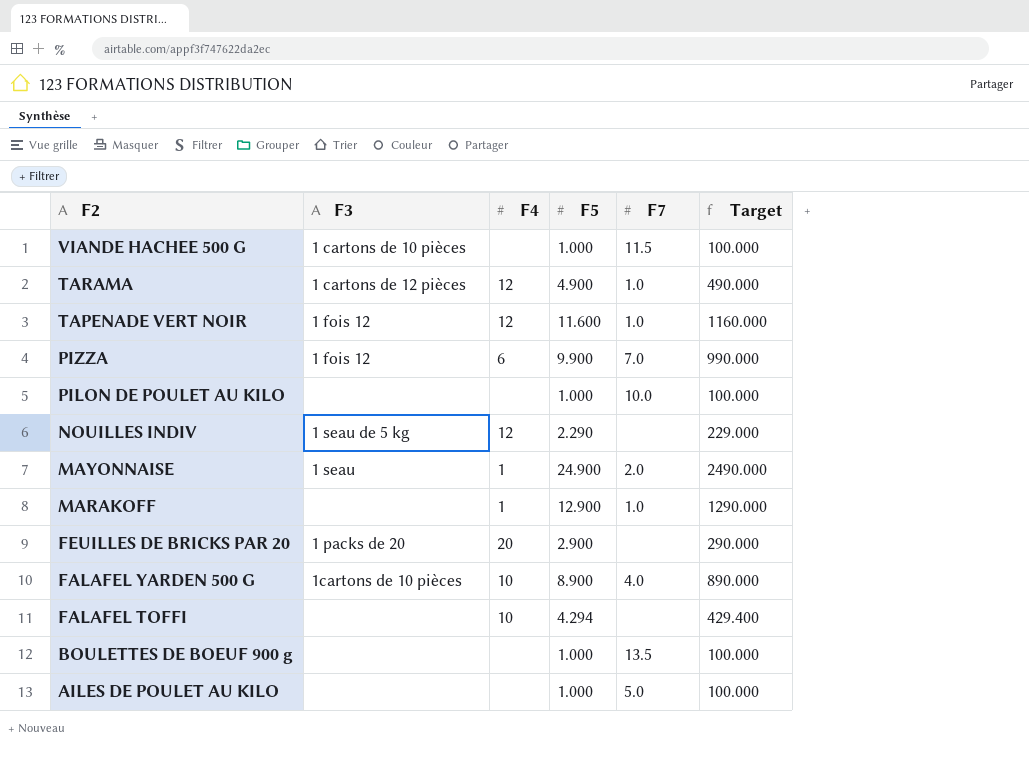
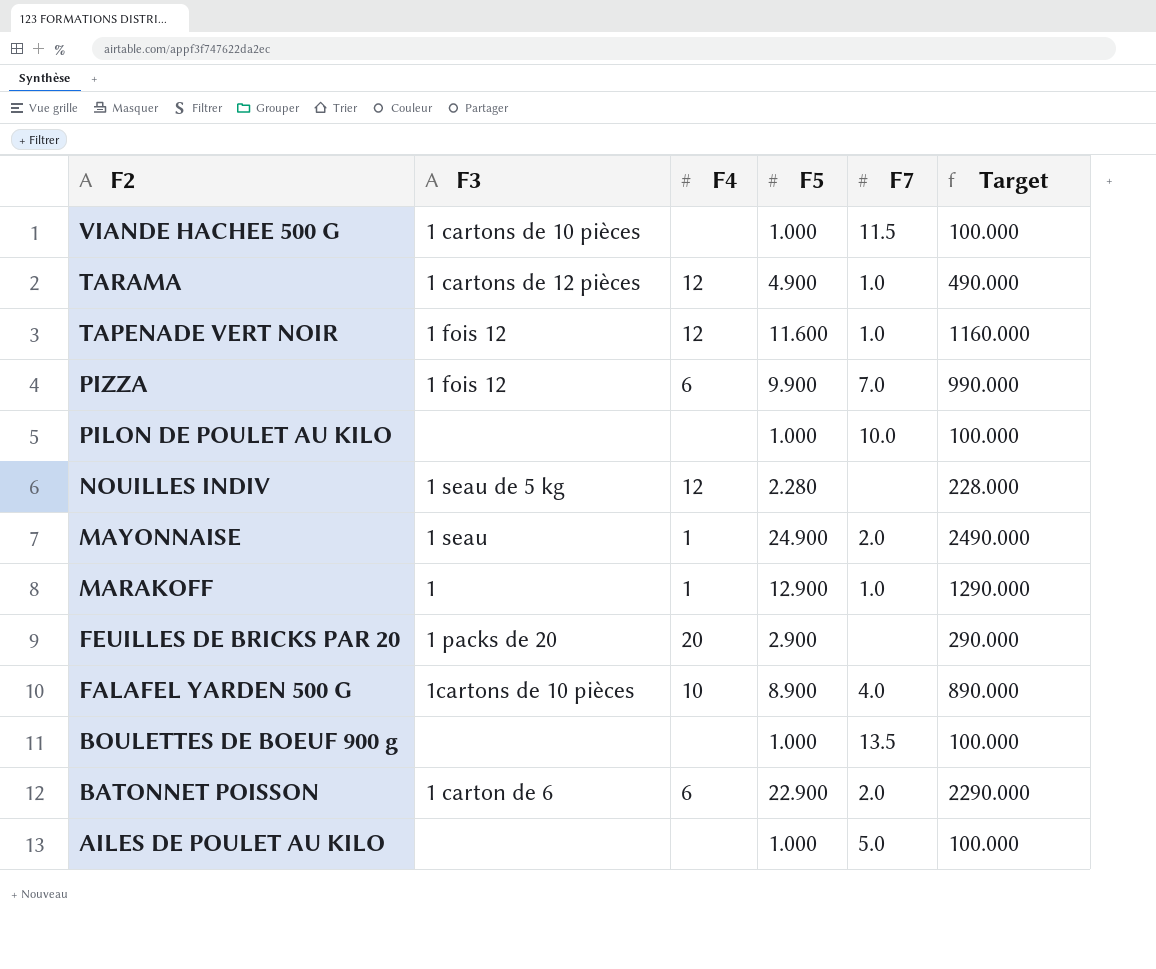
row FALAFEL TOFFI: none | 10 | 4.294 | none | 429.400 -> none
NOUILLES INDIV | F5: 2.290 -> 2.280
NOUILLES INDIV | Target: 229.000 -> 228.000
MARAKOFF | F3: none -> 1
row BATONNET POISSON: none -> 1 carton de 6 | 6 | 22.900 | 2.0 | 2290.000

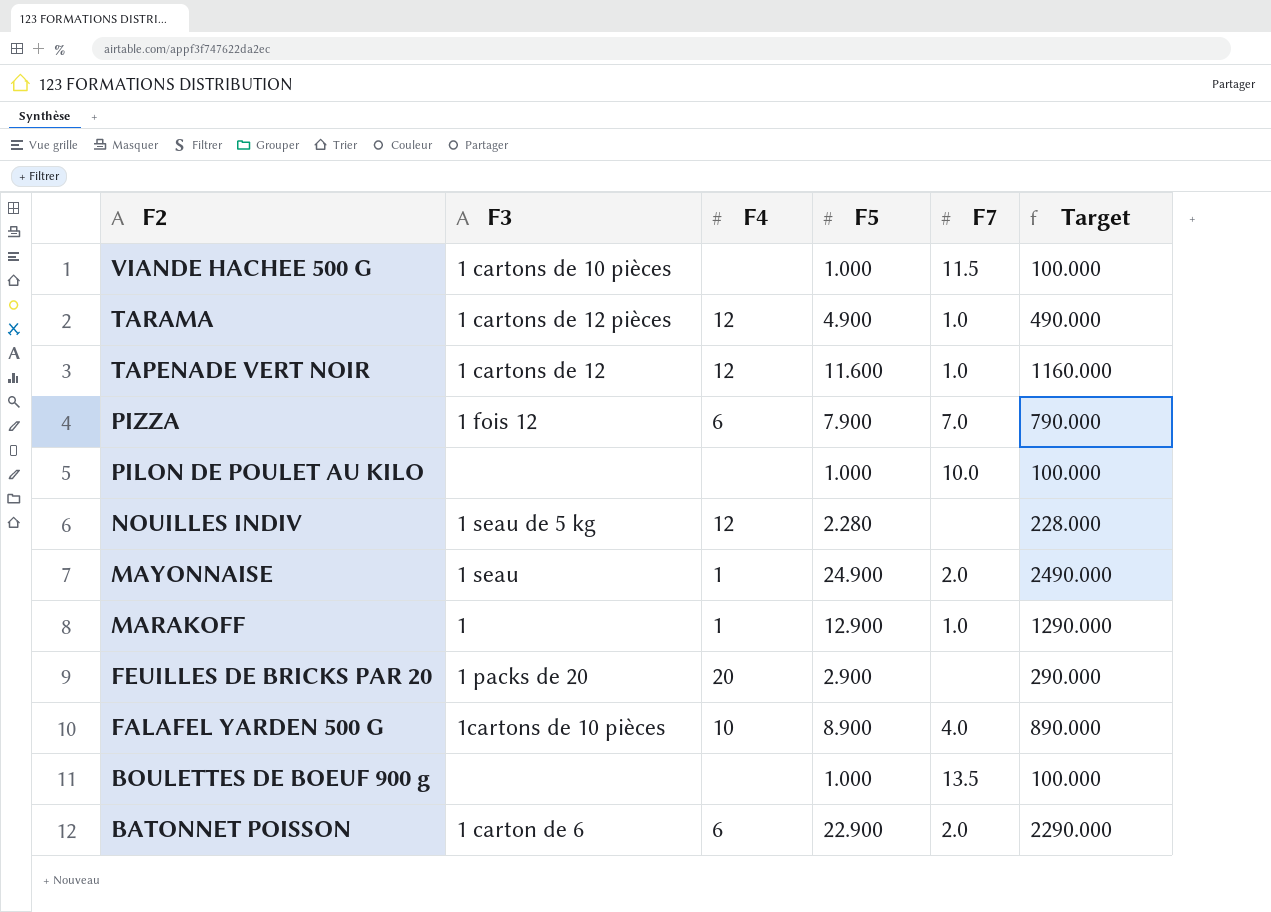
row AILES DE POULET AU KILO: none | none | 1.000 | 5.0 | 100.000 -> none
TAPENADE VERT NOIR | F3: 1 fois 12 -> 1 cartons de 12
PIZZA | F5: 9.900 -> 7.900
PIZZA | Target: 990.000 -> 790.000

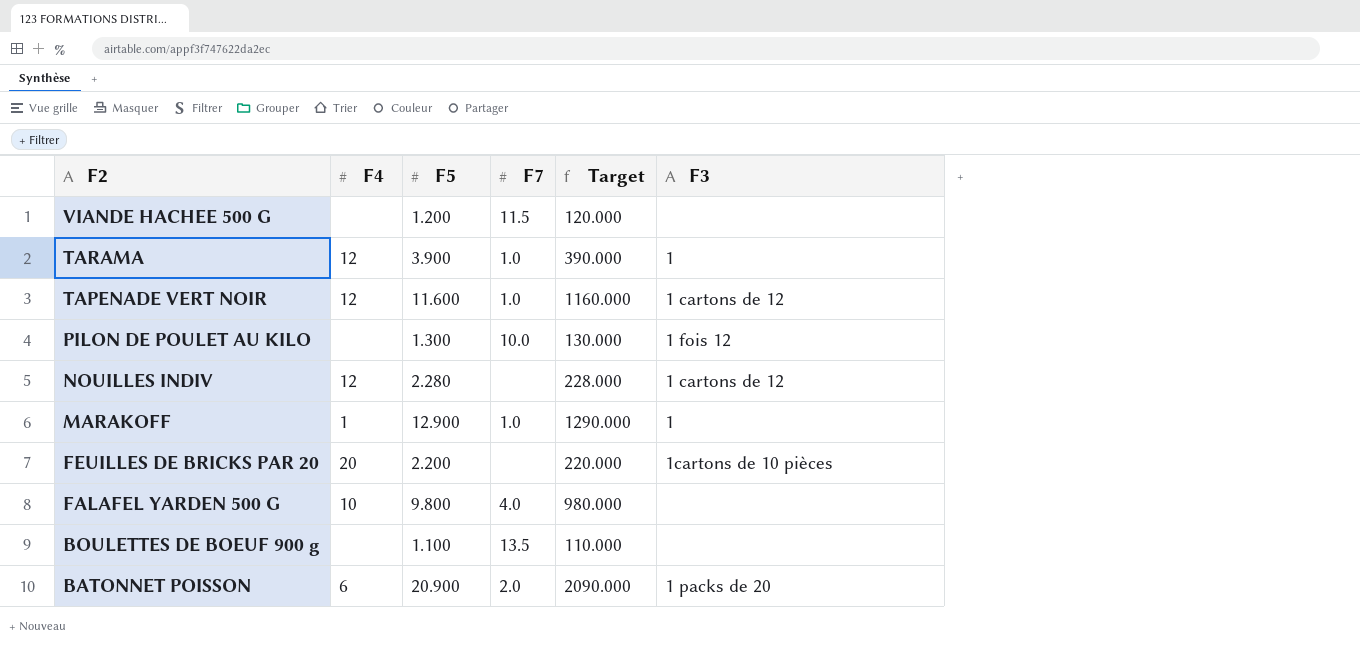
column F3 | position: 2 -> 6
row PIZZA: 1 fois 12 | 6 | 7.900 | 7.0 | 790.000 -> none
row MAYONNAISE: 1 seau | 1 | 24.900 | 2.0 | 2490.000 -> none
VIANDE HACHEE 500 G | F5: 1.000 -> 1.200
VIANDE HACHEE 500 G | Target: 100.000 -> 120.000
VIANDE HACHEE 500 G | F3: 1 cartons de 10 pièces -> none
TARAMA | F5: 4.900 -> 3.900
TARAMA | Target: 490.000 -> 390.000
TARAMA | F3: 1 cartons de 12 pièces -> 1
PILON DE POULET AU KILO | F5: 1.000 -> 1.300
PILON DE POULET AU KILO | Target: 100.000 -> 130.000
PILON DE POULET AU KILO | F3: none -> 1 fois 12
NOUILLES INDIV | F3: 1 seau de 5 kg -> 1 cartons de 12
FEUILLES DE BRICKS PAR 20 | F5: 2.900 -> 2.200
FEUILLES DE BRICKS PAR 20 | Target: 290.000 -> 220.000
FEUILLES DE BRICKS PAR 20 | F3: 1 packs de 20 -> 1cartons de 10 pièces
FALAFEL YARDEN 500 G | F5: 8.900 -> 9.800
FALAFEL YARDEN 500 G | Target: 890.000 -> 980.000
FALAFEL YARDEN 500 G | F3: 1cartons de 10 pièces -> none
BOULETTES DE BOEUF 900 g | F5: 1.000 -> 1.100
BOULETTES DE BOEUF 900 g | Target: 100.000 -> 110.000
BATONNET POISSON | F5: 22.900 -> 20.900
BATONNET POISSON | Target: 2290.000 -> 2090.000
BATONNET POISSON | F3: 1 carton de 6 -> 1 packs de 20

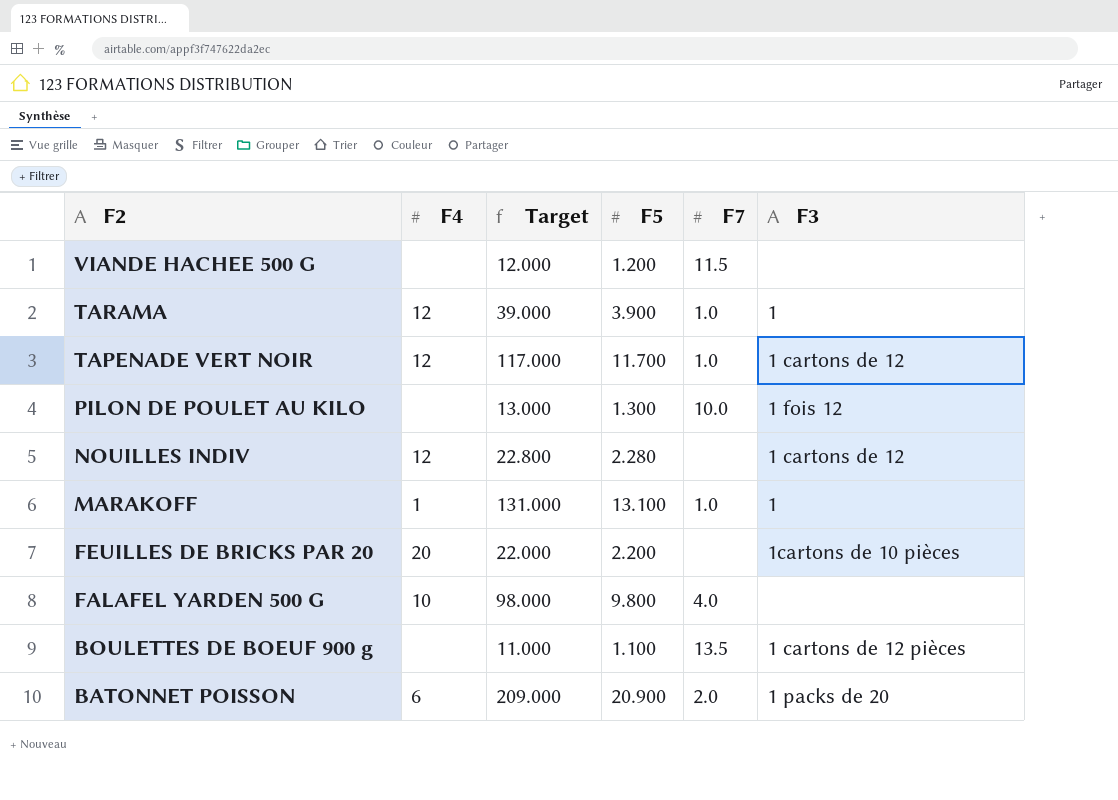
column Target | formula: [F5] * 100 -> [F5] * 10
column Target | position: 5 -> 3
TAPENADE VERT NOIR | F5: 11.600 -> 11.700
MARAKOFF | F5: 12.900 -> 13.100
BOULETTES DE BOEUF 900 g | F3: none -> 1 cartons de 12 pièces

